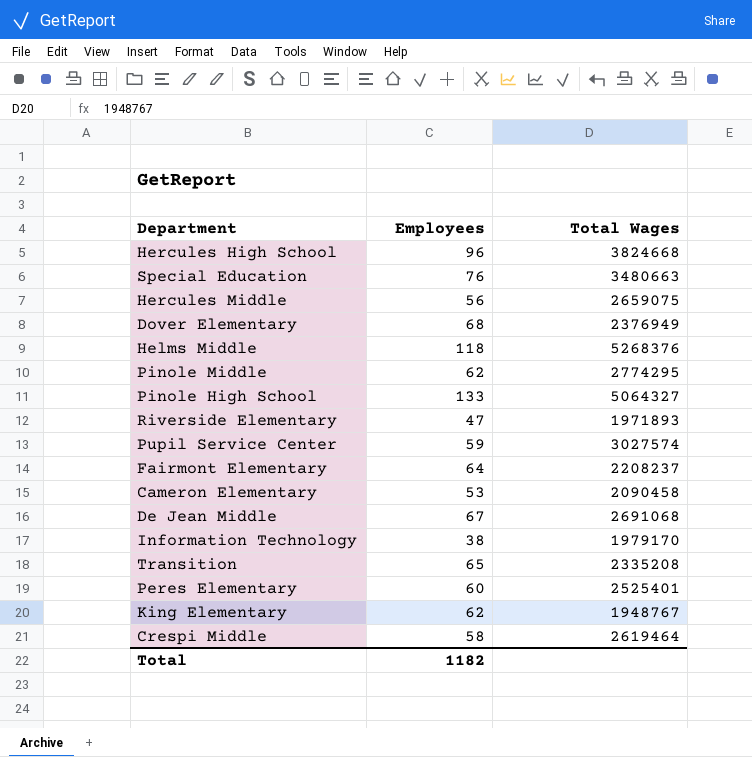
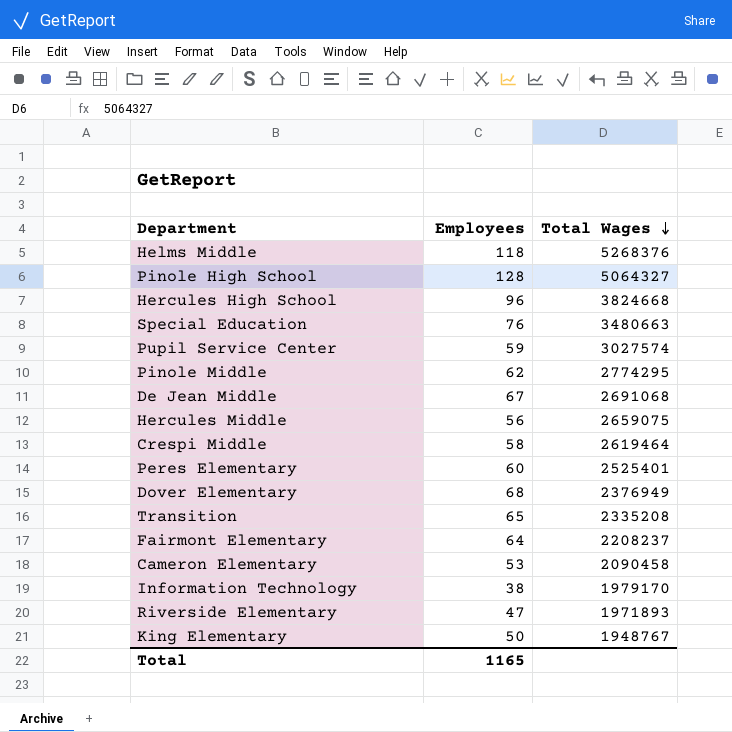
row order: none -> Total Wages descending
Pinole High School | Employees: 133 -> 128
King Elementary | Employees: 62 -> 50
Total | Employees: 1182 -> 1165

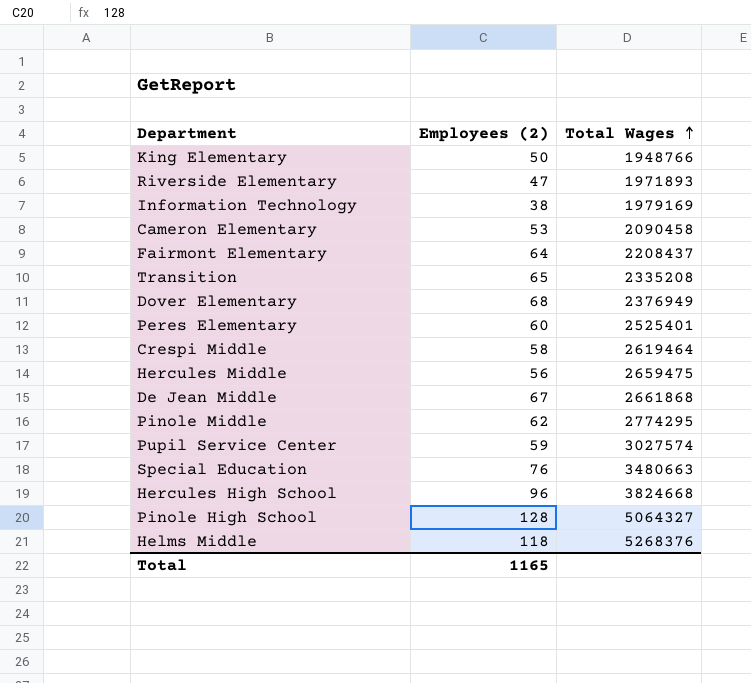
row order: Total Wages descending -> Total Wages ascending
column name: Employees -> Employees (2)
King Elementary | Total Wages: 1948767 -> 1948766
Information Technology | Total Wages: 1979170 -> 1979169
Fairmont Elementary | Total Wages: 2208237 -> 2208437
Hercules Middle | Total Wages: 2659075 -> 2659475
De Jean Middle | Total Wages: 2691068 -> 2661868

